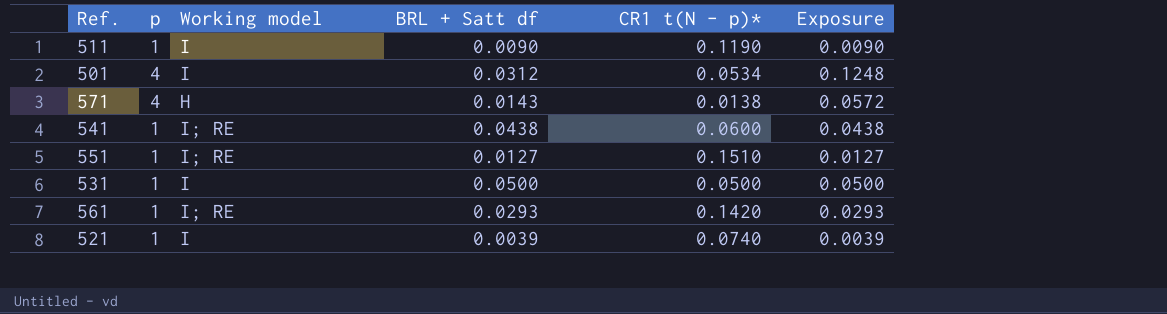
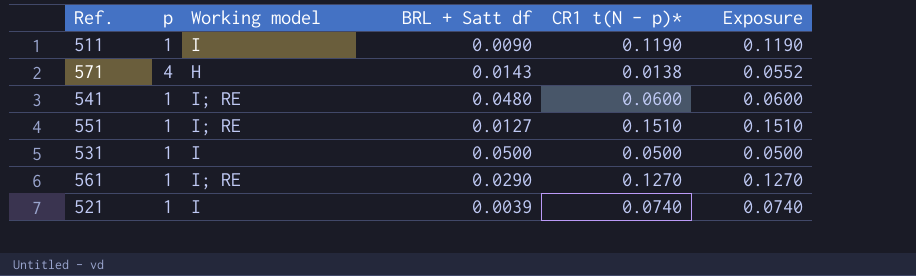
column Exposure | formula: [p] * [BRL + Satt df] -> [p] * [CR1 t(N - p)*]
row 501: 4 | I | 0.0312 | 0.0534 | 0.1248 -> none
541 | BRL + Satt df: 0.0438 -> 0.0480
561 | BRL + Satt df: 0.0293 -> 0.0290
561 | CR1 t(N - p)*: 0.1420 -> 0.1270

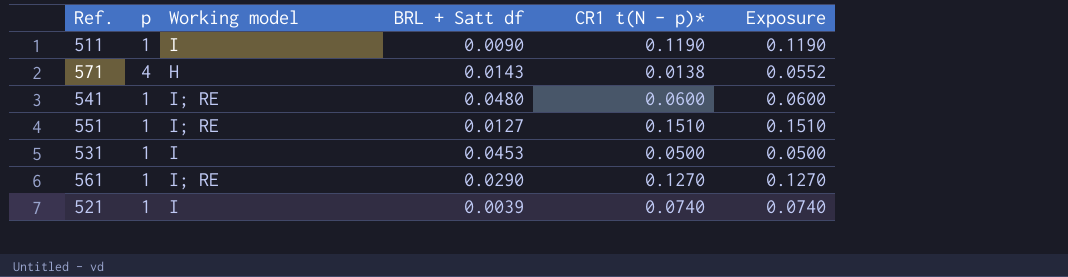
531 | BRL + Satt df: 0.0500 -> 0.0453

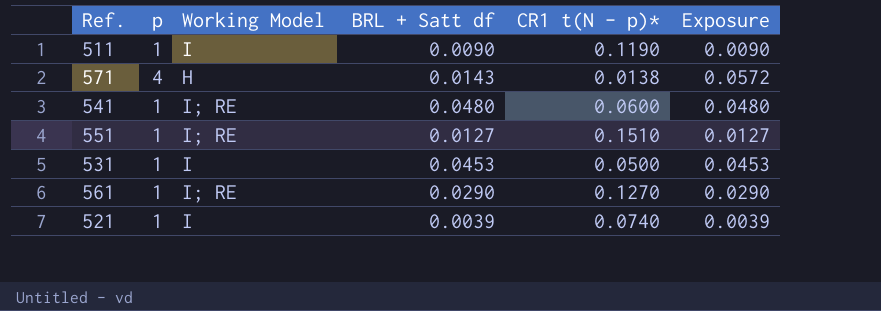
column name: Working model -> Working Model
column Exposure | formula: [p] * [CR1 t(N - p)*] -> [p] * [BRL + Satt df]

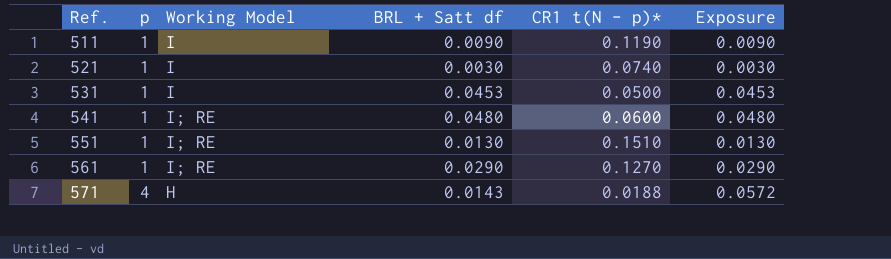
row order: none -> Ref. ascending
521 | BRL + Satt df: 0.0039 -> 0.0030
521 | Exposure: 0.0039 -> 0.0030
551 | BRL + Satt df: 0.0127 -> 0.0130
551 | Exposure: 0.0127 -> 0.0130
571 | CR1 t(N - p)*: 0.0138 -> 0.0188

